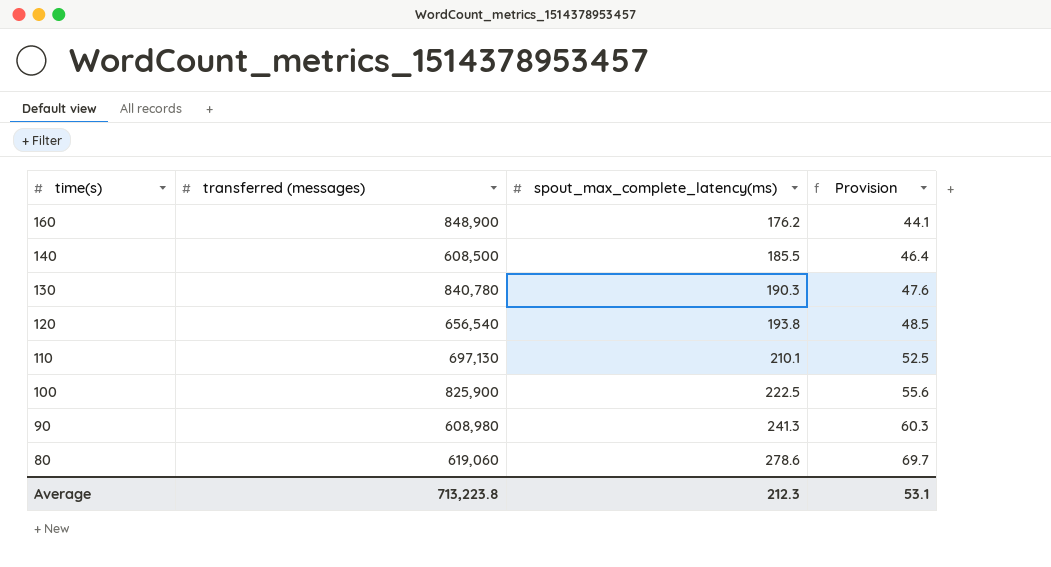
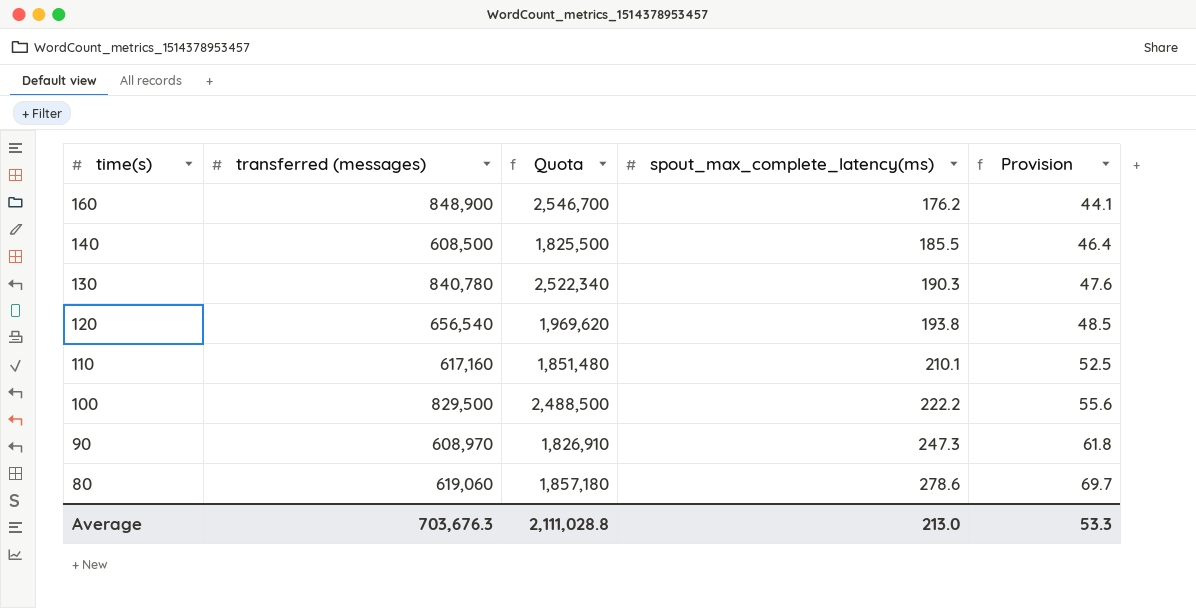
column Quota | formula: none -> [transferred (messages)] * 3
110 | transferred (messages): 697,130 -> 617,160
100 | transferred (messages): 825,900 -> 829,500
100 | spout_max_complete_latency(ms): 222.5 -> 222.2
90 | transferred (messages): 608,980 -> 608,970
90 | spout_max_complete_latency(ms): 241.3 -> 247.3
90 | Provision: 60.3 -> 61.8
Average | transferred (messages): 713,223.8 -> 703,676.3
Average | spout_max_complete_latency(ms): 212.3 -> 213.0
Average | Provision: 53.1 -> 53.3

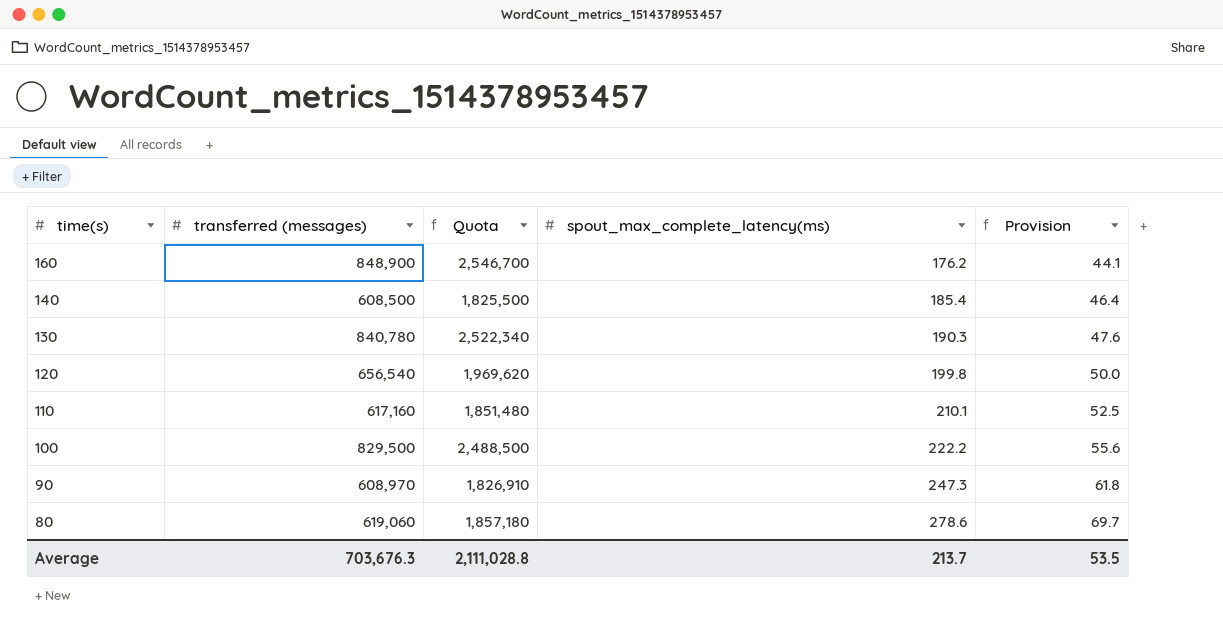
140 | spout_max_complete_latency(ms): 185.5 -> 185.4
120 | spout_max_complete_latency(ms): 193.8 -> 199.8
120 | Provision: 48.5 -> 50.0
Average | spout_max_complete_latency(ms): 213.0 -> 213.7
Average | Provision: 53.3 -> 53.5

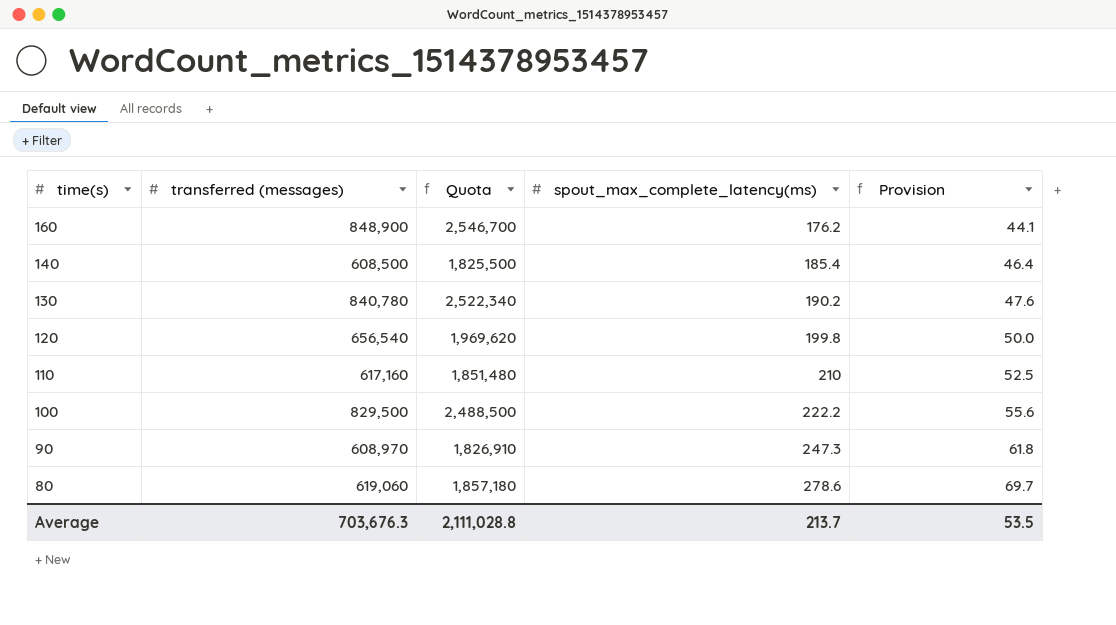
130 | spout_max_complete_latency(ms): 190.3 -> 190.2
110 | spout_max_complete_latency(ms): 210.1 -> 210

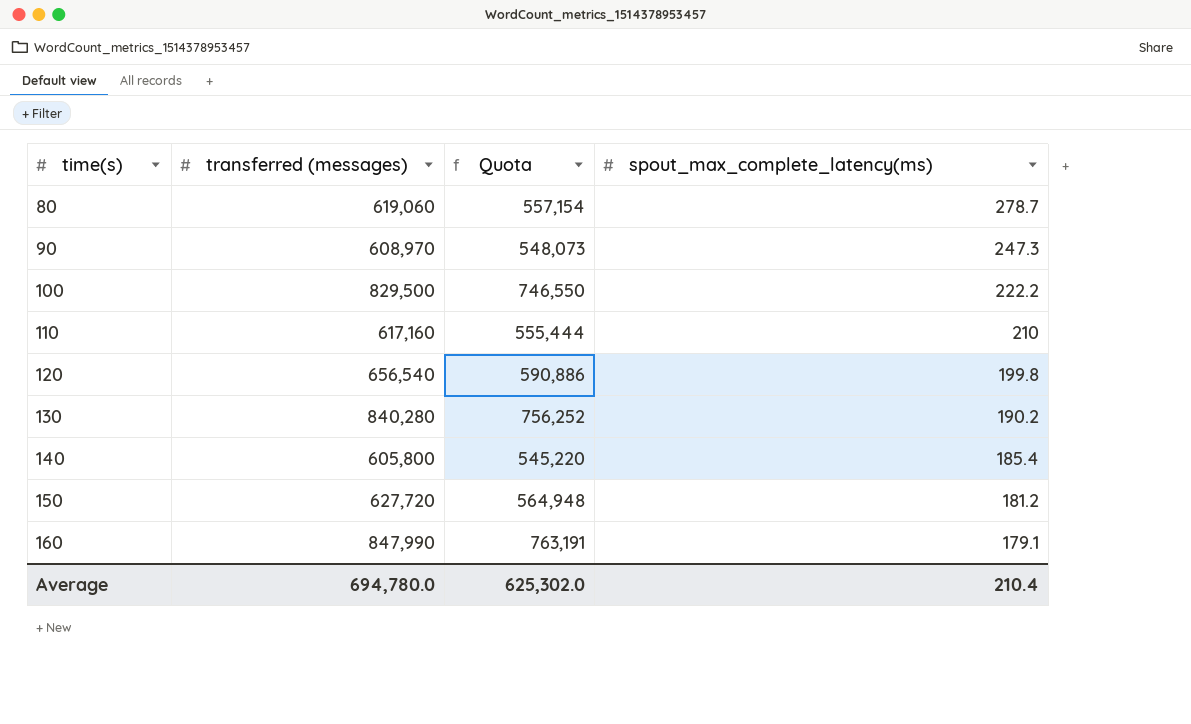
row order: time(s) descending -> time(s) ascending
column Provision | formula: [spout_max_complete_latency(ms)] * 0.25 -> none
column Quota | formula: [transferred (messages)] * 3 -> [transferred (messages)] * 0.9
80 | spout_max_complete_latency(ms): 278.6 -> 278.7
130 | transferred (messages): 840,780 -> 840,280
140 | transferred (messages): 608,500 -> 605,800
row 150: none -> 627,720 | 564,948 | 181.2
160 | transferred (messages): 848,900 -> 847,990
160 | spout_max_complete_latency(ms): 176.2 -> 179.1
Average | transferred (messages): 703,676.3 -> 694,780.0
Average | Quota: 2,111,028.8 -> 625,302.0
Average | spout_max_complete_latency(ms): 213.7 -> 210.4

